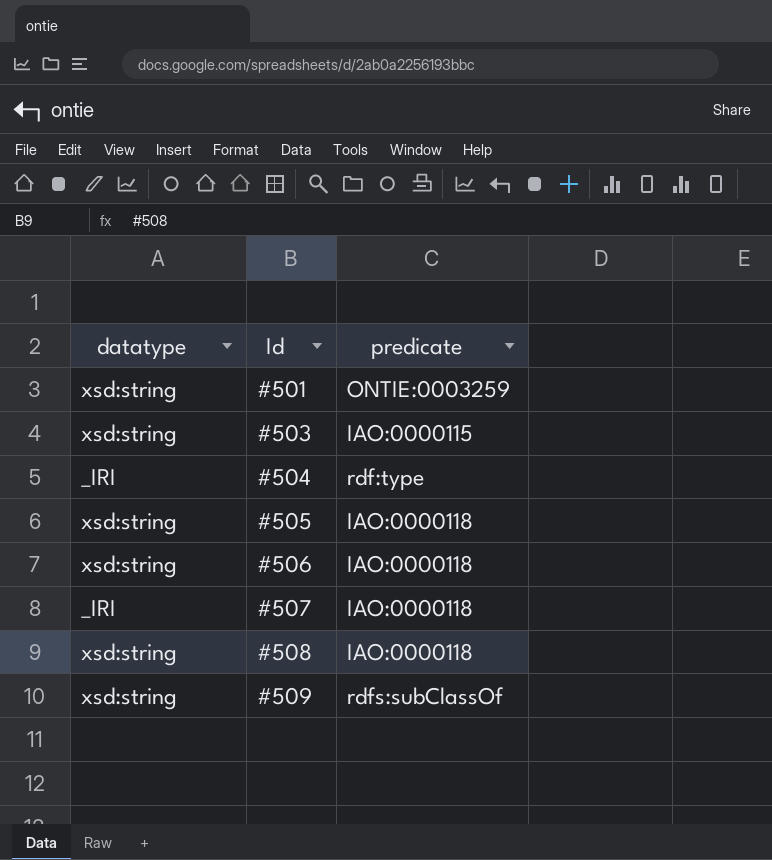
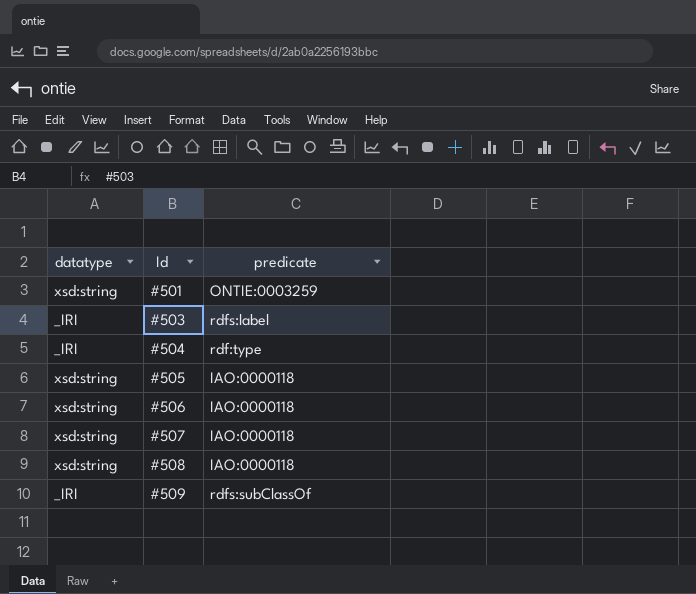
#503 | datatype: xsd:string -> _IRI
#503 | predicate: IAO:0000115 -> rdfs:label
#507 | datatype: _IRI -> xsd:string
#509 | datatype: xsd:string -> _IRI

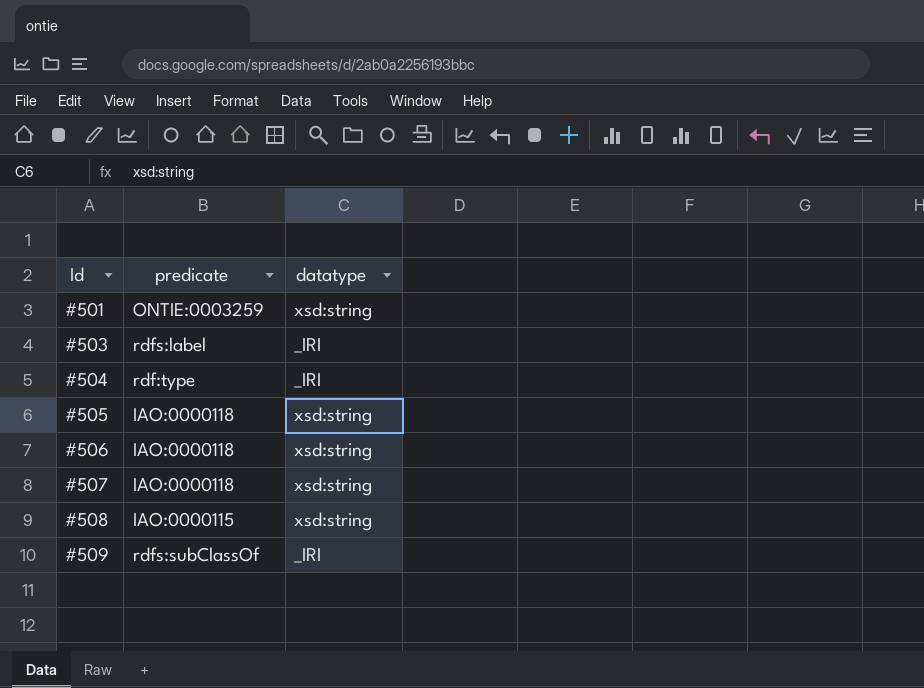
column datatype | position: 1 -> 3
#508 | predicate: IAO:0000118 -> IAO:0000115

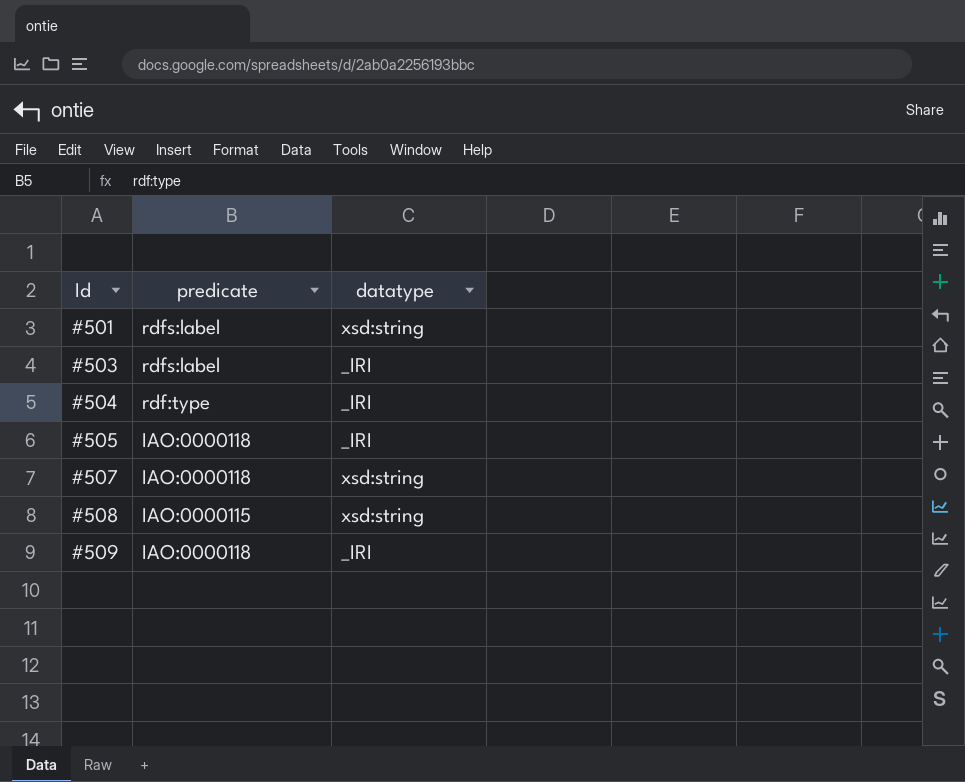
row #506: IAO:0000118 | xsd:string -> none
#501 | predicate: ONTIE:0003259 -> rdfs:label
#505 | datatype: xsd:string -> _IRI
#509 | predicate: rdfs:subClassOf -> IAO:0000118

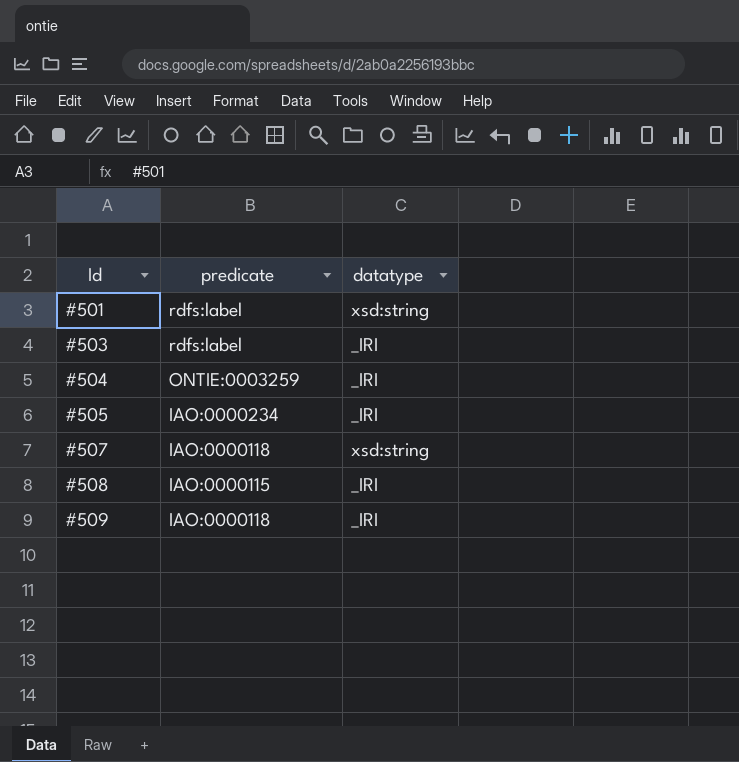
#504 | predicate: rdf:type -> ONTIE:0003259
#505 | predicate: IAO:0000118 -> IAO:0000234
#508 | datatype: xsd:string -> _IRI

